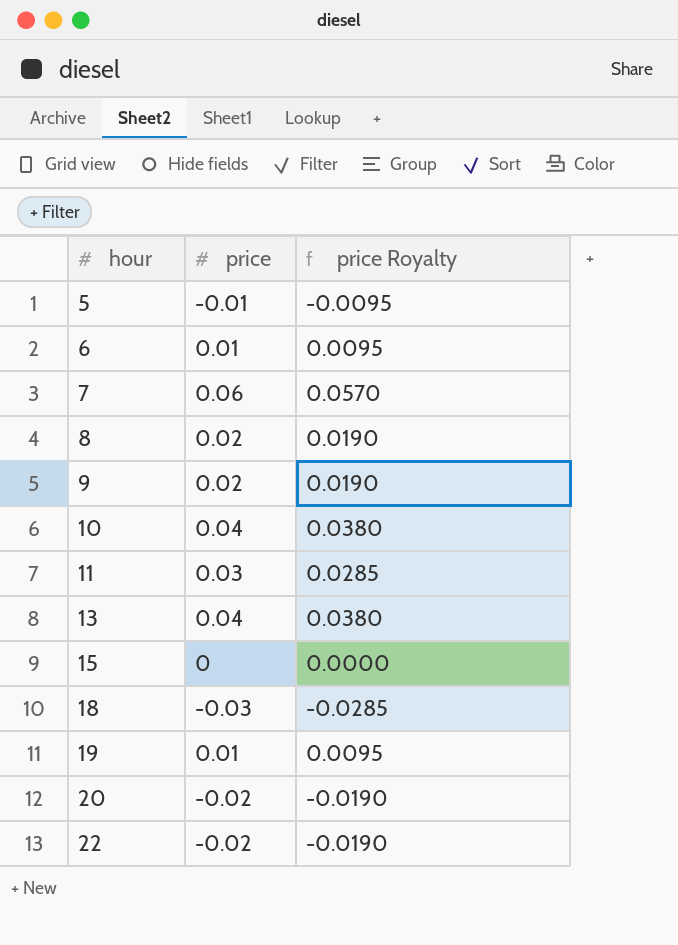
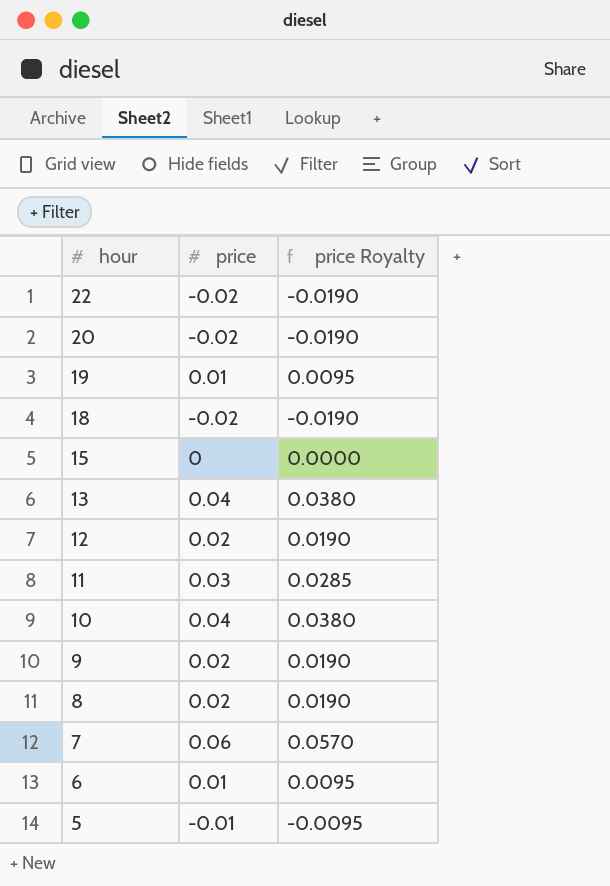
row order: hour ascending -> hour descending
18 | price: -0.03 -> -0.02
18 | price Royalty: -0.0285 -> -0.0190
row 12: none -> 0.02 | 0.0190

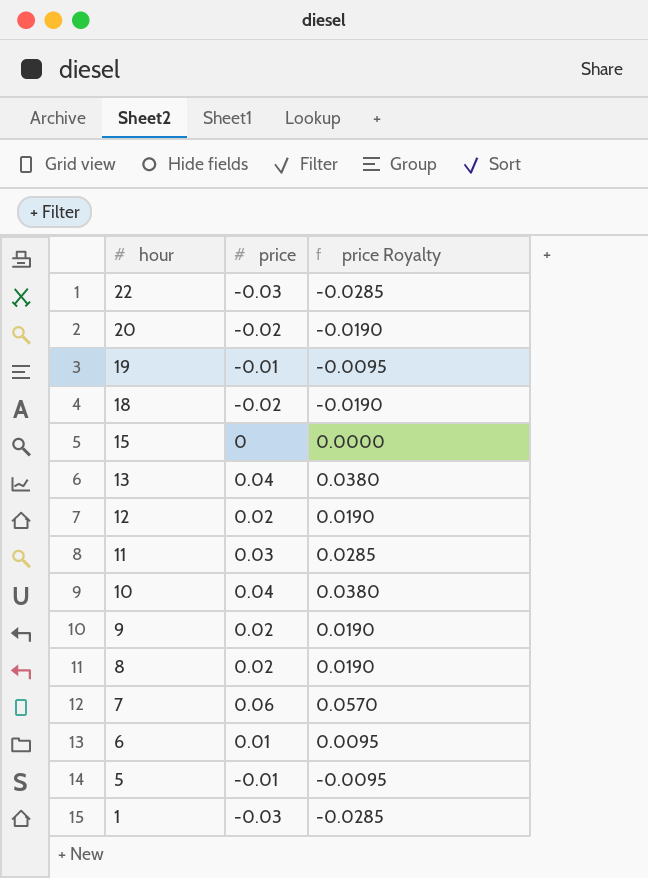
22 | price: -0.02 -> -0.03
22 | price Royalty: -0.0190 -> -0.0285
19 | price: 0.01 -> -0.01
19 | price Royalty: 0.0095 -> -0.0095
row 1: none -> -0.03 | -0.0285

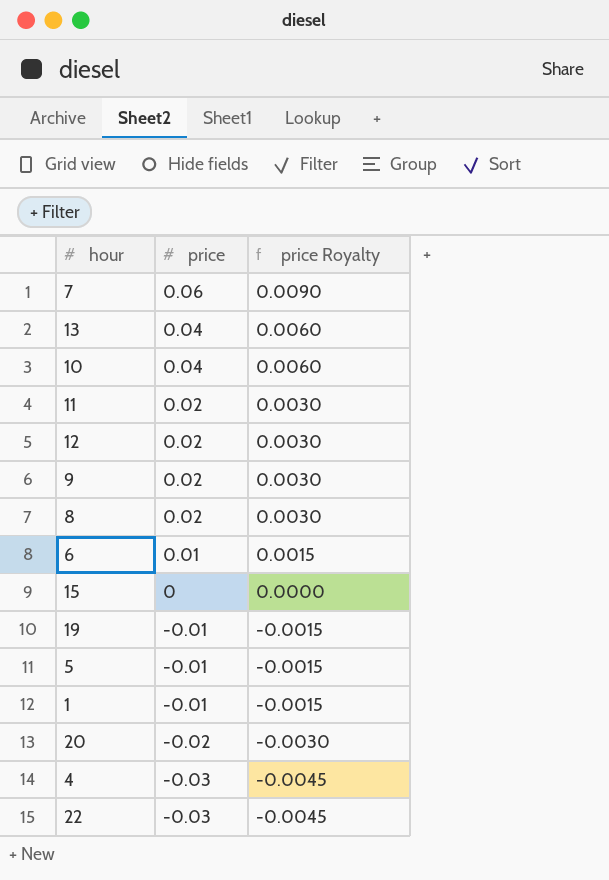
row order: hour descending -> price descending
column price Royalty | formula: [price] * 0.95 -> [price] * 0.15
row 18: -0.02 | -0.0190 -> none
11 | price: 0.03 -> 0.02
1 | price: -0.03 -> -0.01
row 4: none -> -0.03 | -0.0045

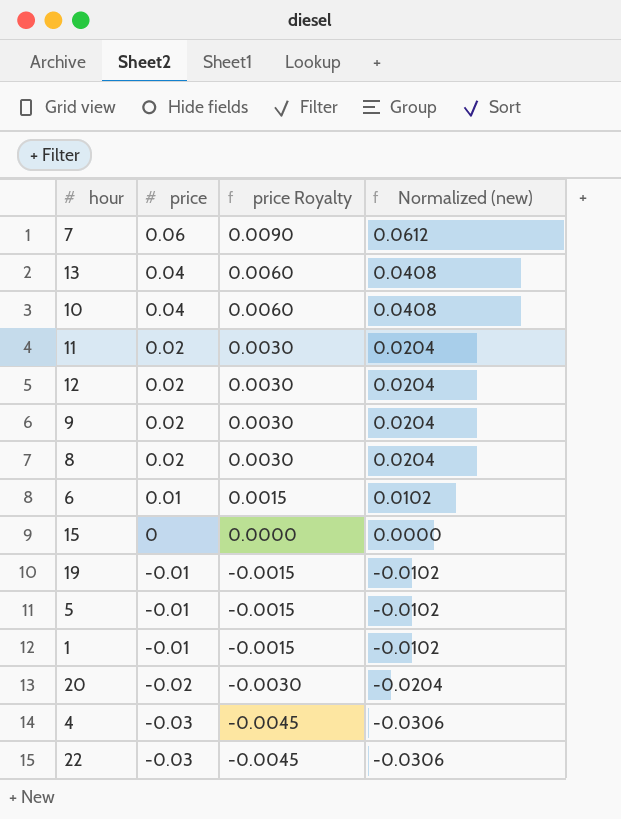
column Normalized (new) | formula: none -> [price] * 1.02

